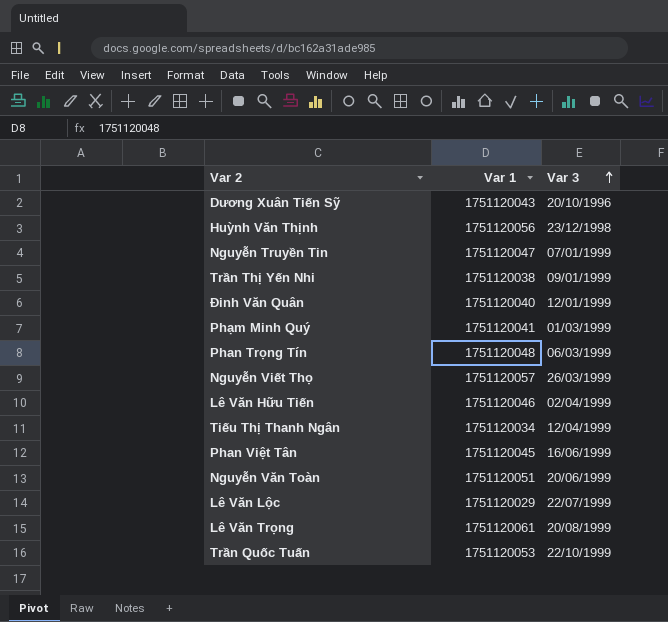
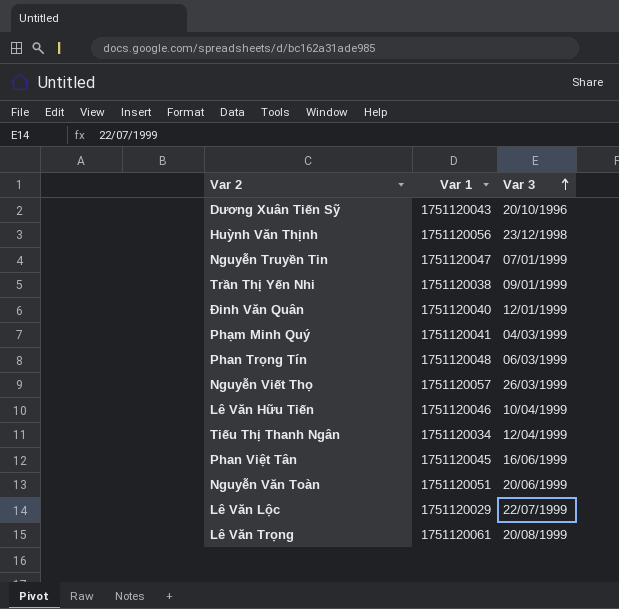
row Trần Quốc Tuấn: 1751120053 | 22/10/1999 -> none
Phạm Minh Quý | Var 3: 01/03/1999 -> 04/03/1999
Lê Văn Hữu Tiến | Var 3: 02/04/1999 -> 10/04/1999

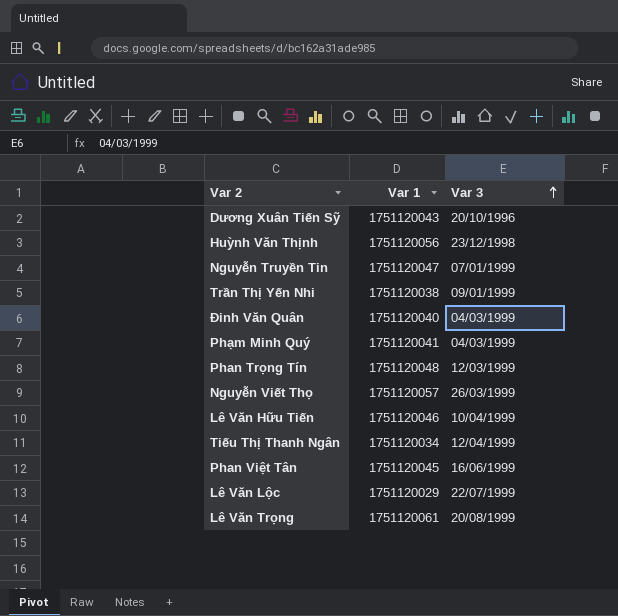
row Nguyễn Văn Toàn: 1751120051 | 20/06/1999 -> none
Đinh Văn Quân | Var 3: 12/01/1999 -> 04/03/1999
Phan Trọng Tín | Var 3: 06/03/1999 -> 12/03/1999

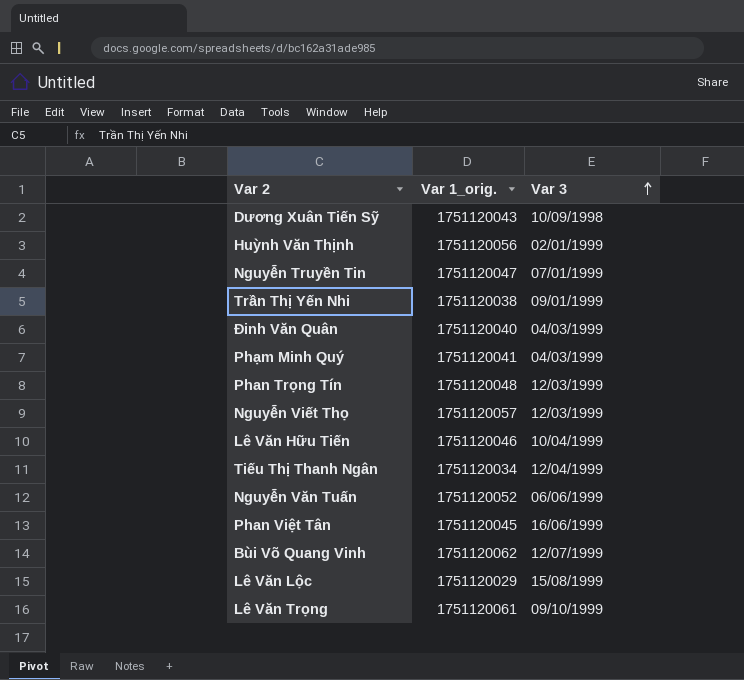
column name: Var 1 -> Var 1_orig.
Dương Xuân Tiến Sỹ | Var 3: 20/10/1996 -> 10/09/1998
Huỳnh Văn Thịnh | Var 3: 23/12/1998 -> 02/01/1999
Nguyễn Viết Thọ | Var 3: 26/03/1999 -> 12/03/1999
row Nguyễn Văn Tuấn: none -> 1751120052 | 06/06/1999
row Bùi Võ Quang Vinh: none -> 1751120062 | 12/07/1999
Lê Văn Lộc | Var 3: 22/07/1999 -> 15/08/1999
Lê Văn Trọng | Var 3: 20/08/1999 -> 09/10/1999

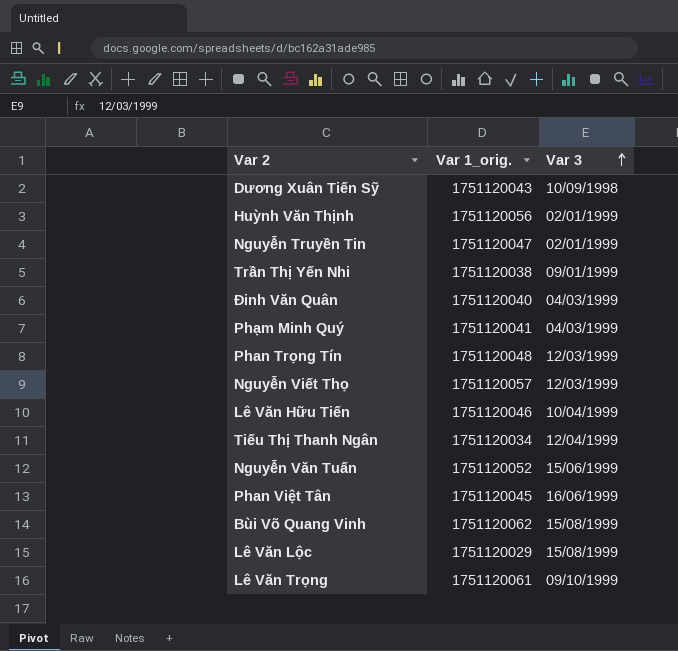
Nguyễn Truyền Tin | Var 3: 07/01/1999 -> 02/01/1999
Nguyễn Văn Tuấn | Var 3: 06/06/1999 -> 15/06/1999
Bùi Võ Quang Vinh | Var 3: 12/07/1999 -> 15/08/1999

